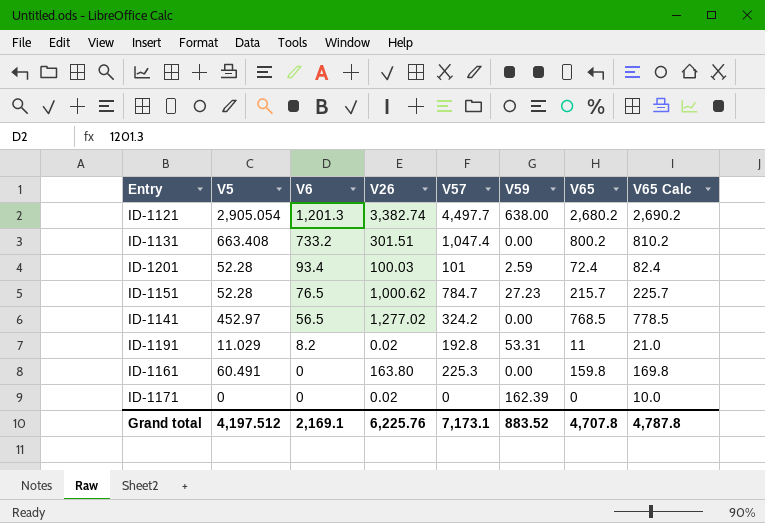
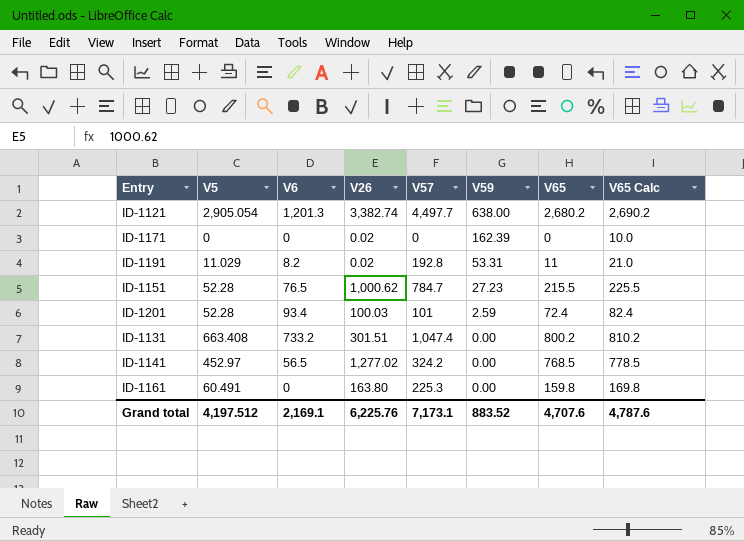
row order: V6 descending -> V59 descending
ID-1151 | V65: 215.7 -> 215.5
ID-1151 | V65 Calc: 225.7 -> 225.5
Grand total | V65: 4,707.8 -> 4,707.6
Grand total | V65 Calc: 4,787.8 -> 4,787.6

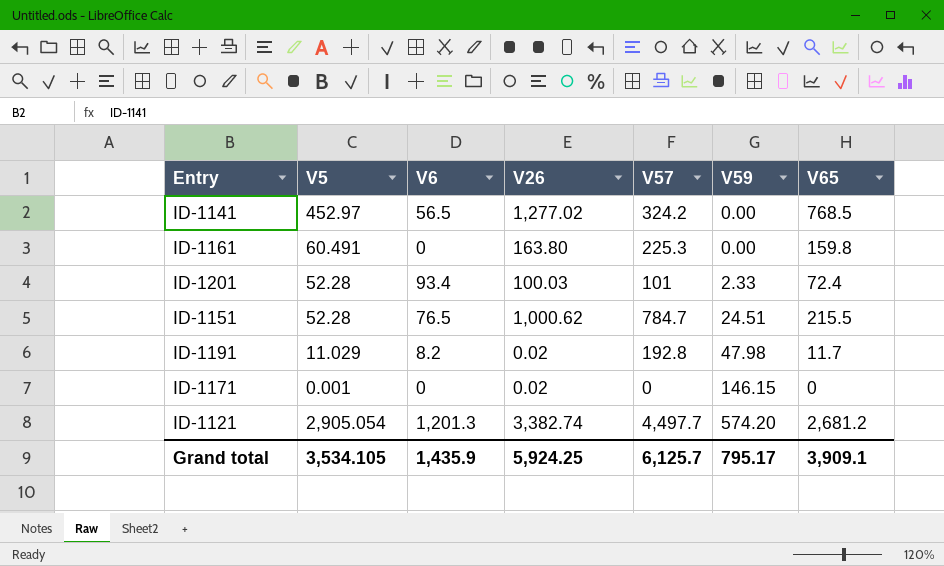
row order: V59 descending -> V59 ascending
column V65 Calc | formula: [V65] + 10 -> none
row ID-1131: 663.408 | 733.2 | 301.51 | 1,047.4 | 0.00 | 800.2 | 810.2 -> none
ID-1201 | V59: 2.59 -> 2.33
ID-1151 | V59: 27.23 -> 24.51
ID-1191 | V59: 53.31 -> 47.98
ID-1191 | V65: 11 -> 11.7
ID-1171 | V5: 0 -> 0.001
ID-1171 | V59: 162.39 -> 146.15
ID-1121 | V59: 638.00 -> 574.20
ID-1121 | V65: 2,680.2 -> 2,681.2
Grand total | V5: 4,197.512 -> 3,534.105
Grand total | V6: 2,169.1 -> 1,435.9
Grand total | V26: 6,225.76 -> 5,924.25
Grand total | V57: 7,173.1 -> 6,125.7
Grand total | V59: 883.52 -> 795.17
Grand total | V65: 4,707.6 -> 3,909.1

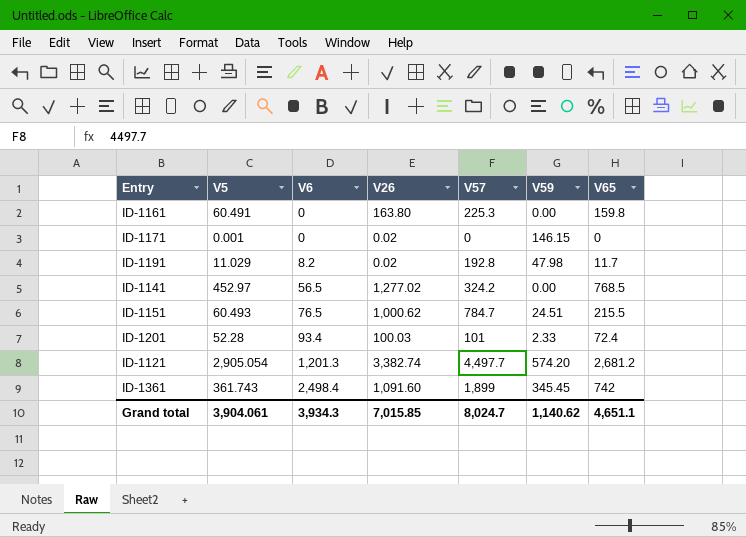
row order: V59 ascending -> V6 ascending
ID-1151 | V5: 52.28 -> 60.493
row ID-1361: none -> 361.743 | 2,498.4 | 1,091.60 | 1,899 | 345.45 | 742
Grand total | V5: 3,534.105 -> 3,904.061
Grand total | V6: 1,435.9 -> 3,934.3
Grand total | V26: 5,924.25 -> 7,015.85
Grand total | V57: 6,125.7 -> 8,024.7
Grand total | V59: 795.17 -> 1,140.62
Grand total | V65: 3,909.1 -> 4,651.1

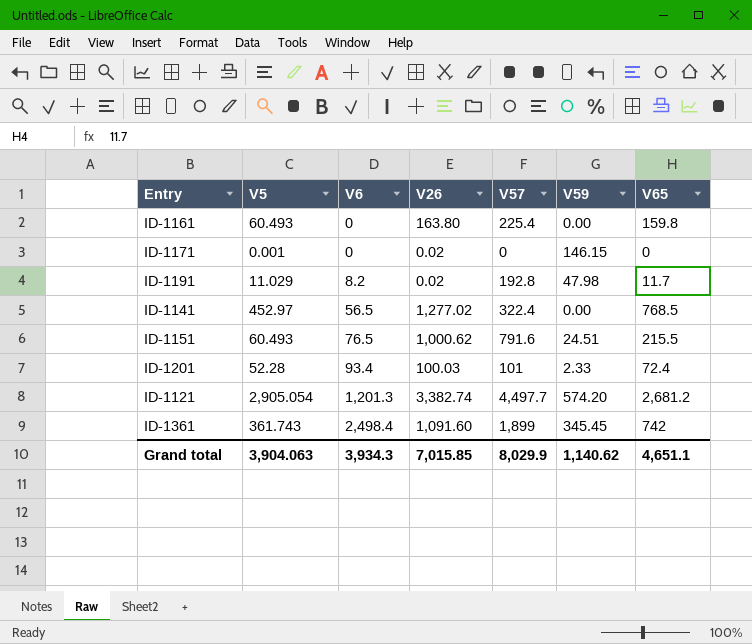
ID-1161 | V5: 60.491 -> 60.493
ID-1161 | V57: 225.3 -> 225.4
ID-1141 | V57: 324.2 -> 322.4
ID-1151 | V57: 784.7 -> 791.6
Grand total | V5: 3,904.061 -> 3,904.063
Grand total | V57: 8,024.7 -> 8,029.9

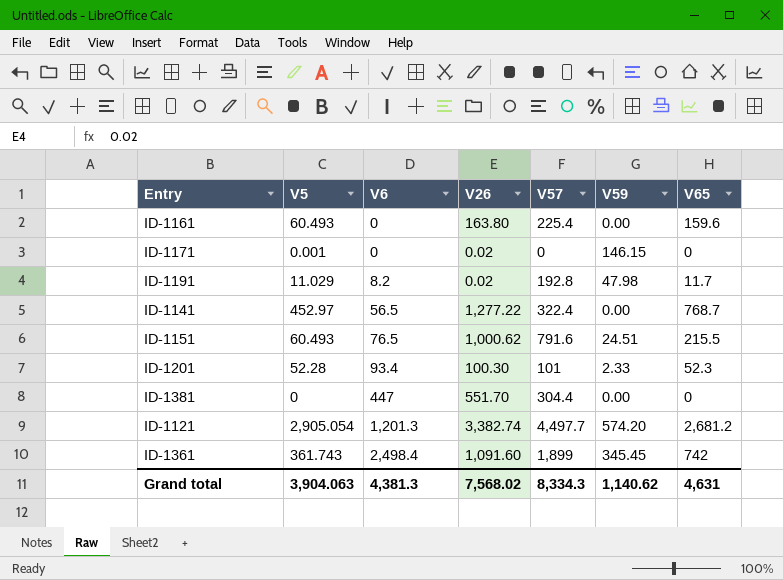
ID-1161 | V65: 159.8 -> 159.6
ID-1141 | V26: 1,277.02 -> 1,277.22
ID-1141 | V65: 768.5 -> 768.7
ID-1201 | V26: 100.03 -> 100.30
ID-1201 | V65: 72.4 -> 52.3
row ID-1381: none -> 0 | 447 | 551.70 | 304.4 | 0.00 | 0
Grand total | V6: 3,934.3 -> 4,381.3
Grand total | V26: 7,015.85 -> 7,568.02
Grand total | V57: 8,029.9 -> 8,334.3
Grand total | V65: 4,651.1 -> 4,631

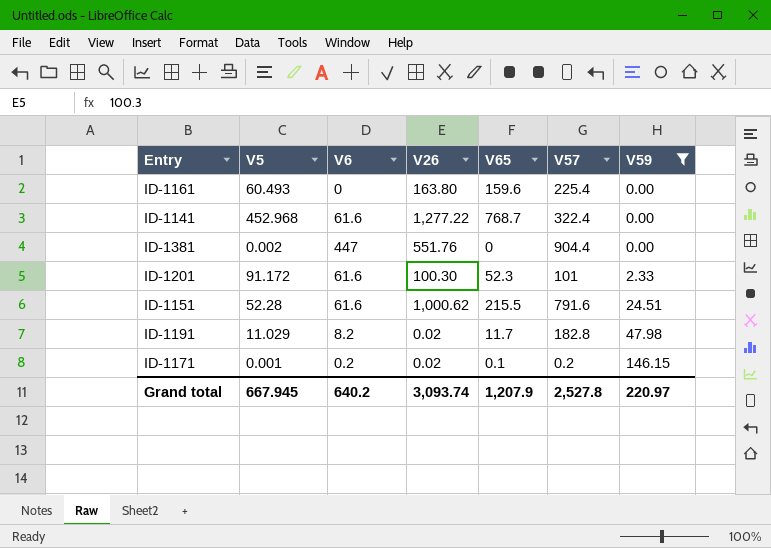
filter: none -> V59 <= 146.15
row order: V6 ascending -> V59 ascending
column V65 | position: 7 -> 5
ID-1141 | V5: 452.97 -> 452.968
ID-1141 | V6: 56.5 -> 61.6
ID-1381 | V5: 0 -> 0.002
ID-1381 | V26: 551.70 -> 551.76
ID-1381 | V57: 304.4 -> 904.4
ID-1201 | V5: 52.28 -> 91.172
ID-1201 | V6: 93.4 -> 61.6
ID-1151 | V5: 60.493 -> 52.28
ID-1151 | V6: 76.5 -> 61.6
ID-1191 | V57: 192.8 -> 182.8
ID-1171 | V6: 0 -> 0.2
ID-1171 | V65: 0 -> 0.1
ID-1171 | V57: 0 -> 0.2
Grand total | V5: 3,904.063 -> 667.945
Grand total | V6: 4,381.3 -> 640.2
Grand total | V26: 7,568.02 -> 3,093.74
Grand total | V65: 4,631 -> 1,207.9
Grand total | V57: 8,334.3 -> 2,527.8
Grand total | V59: 1,140.62 -> 220.97

